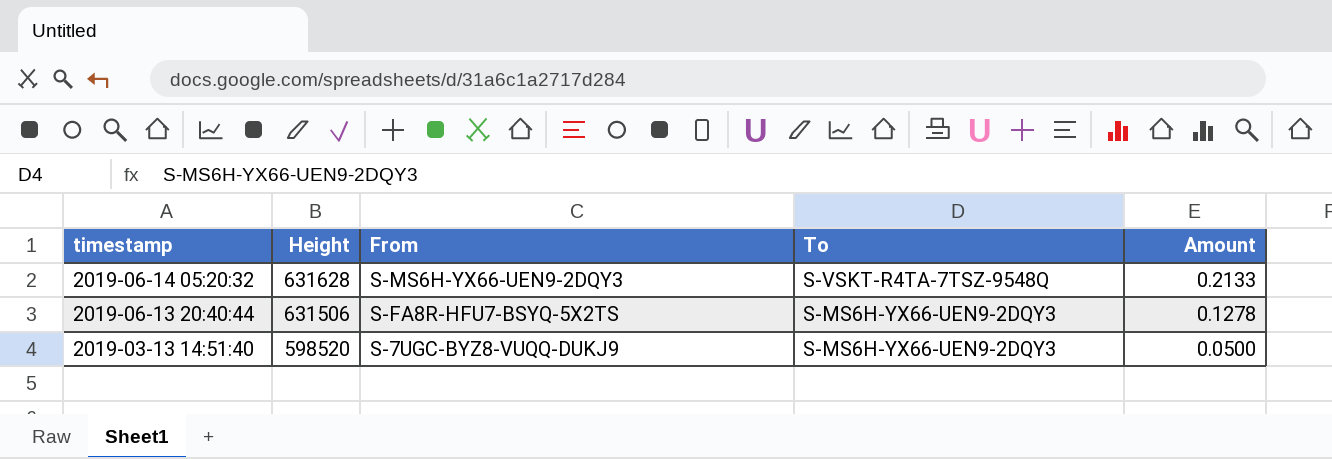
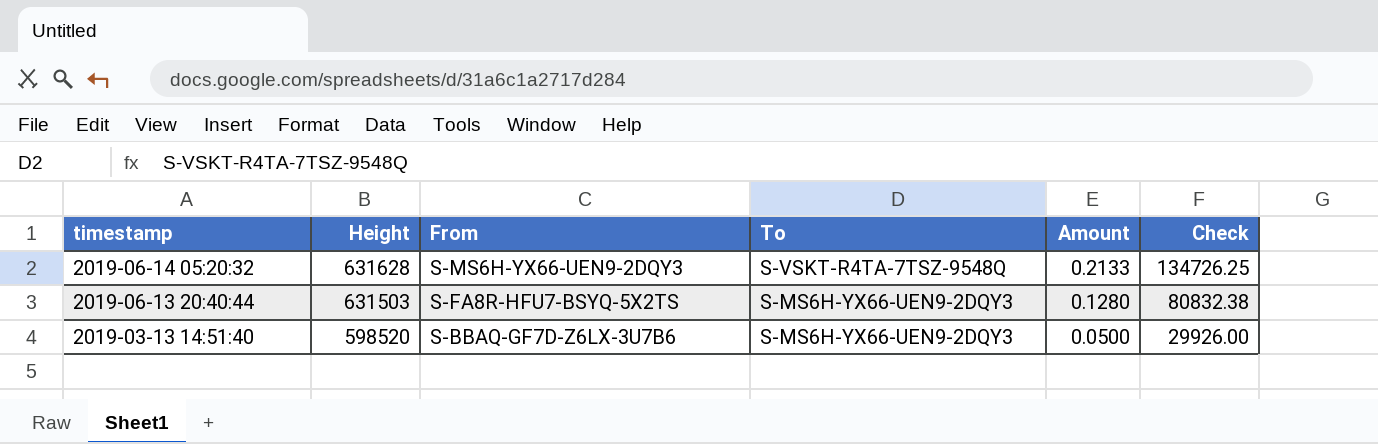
column Check | formula: none -> [Height] * [Amount]
2019-06-13 20:40:44 | Height: 631506 -> 631503
2019-06-13 20:40:44 | Amount: 0.1278 -> 0.1280
2019-03-13 14:51:40 | From: S-7UGC-BYZ8-VUQQ-DUKJ9 -> S-BBAQ-GF7D-Z6LX-3U7B6

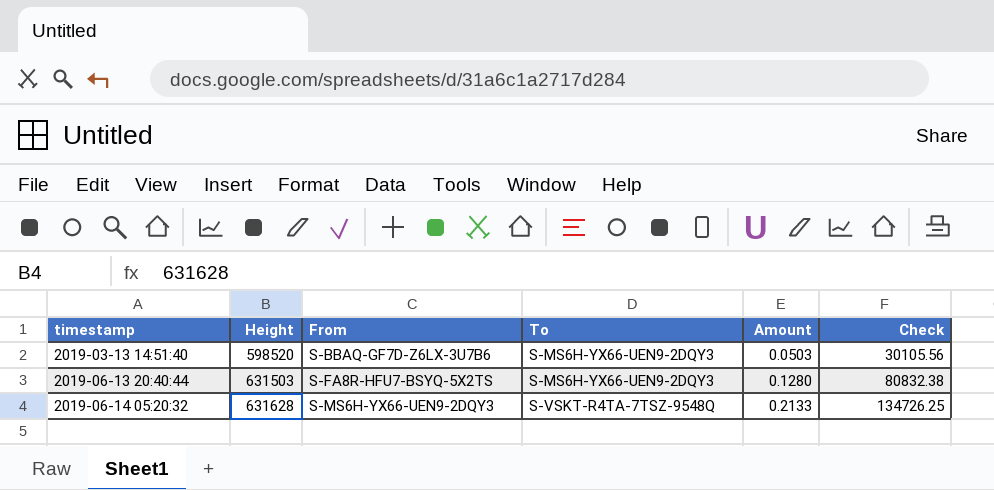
row order: timestamp descending -> timestamp ascending
2019-03-13 14:51:40 | Amount: 0.0500 -> 0.0503
2019-03-13 14:51:40 | Check: 29926.00 -> 30105.56

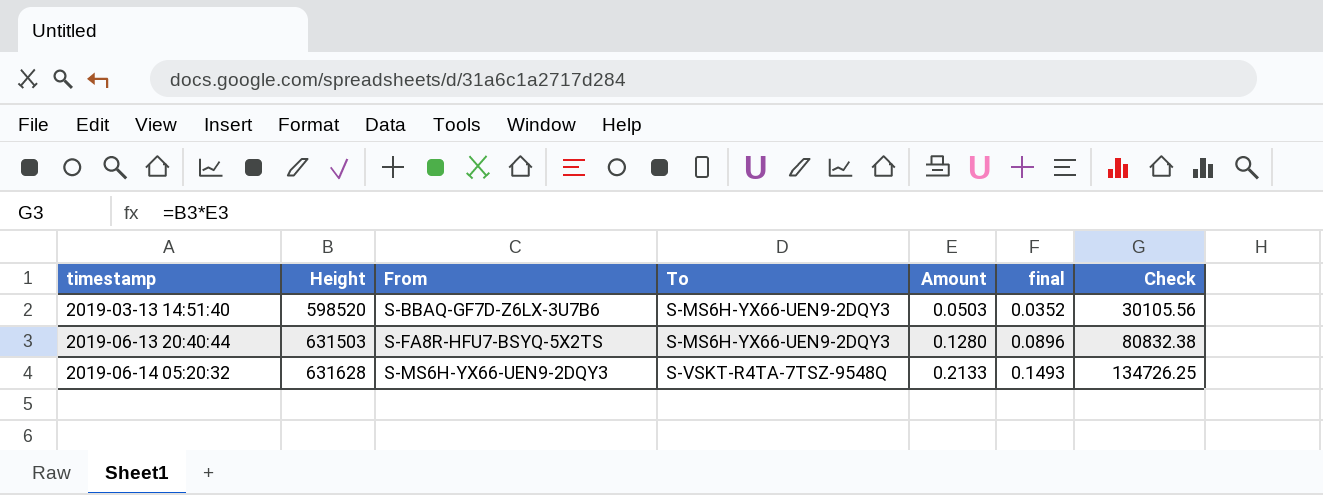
column final | formula: none -> [Amount] * 0.7

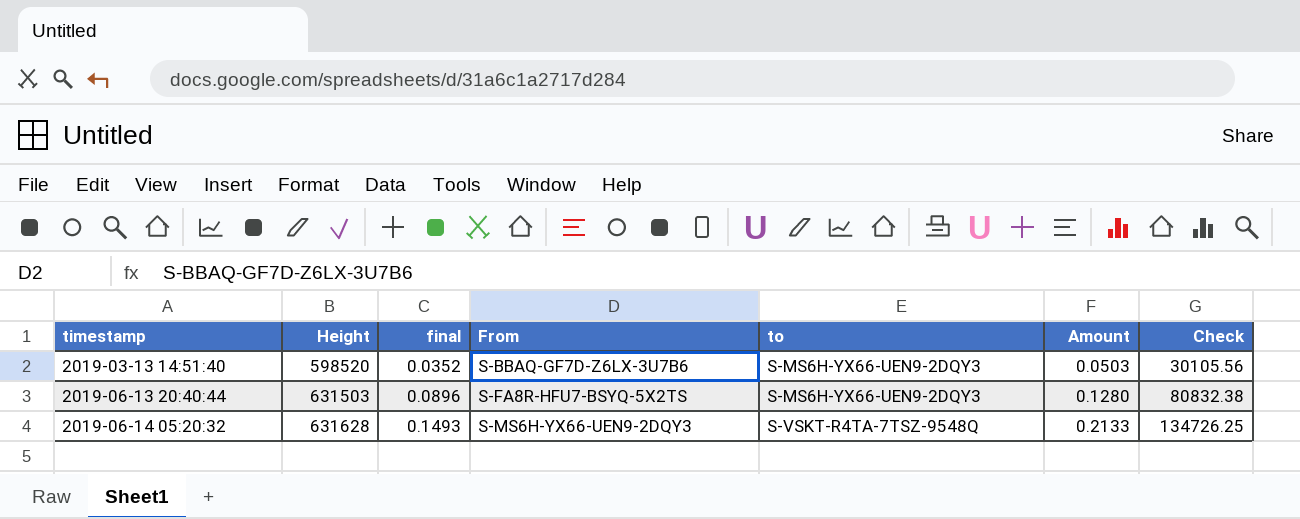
column final | position: 6 -> 3
column name: To -> to

